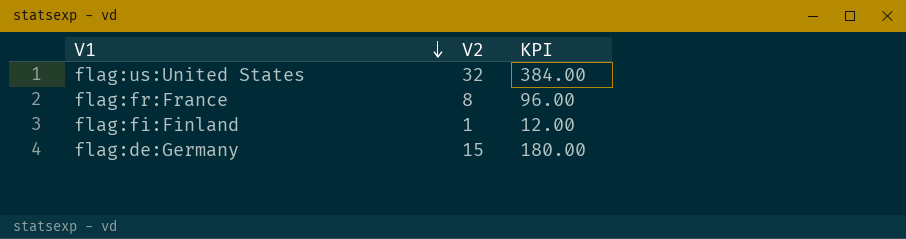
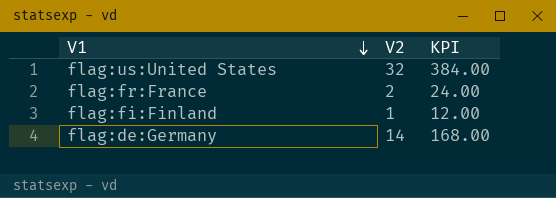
flag:fr:France | V2: 8 -> 2
flag:fr:France | KPI: 96.00 -> 24.00
flag:de:Germany | V2: 15 -> 14
flag:de:Germany | KPI: 180.00 -> 168.00

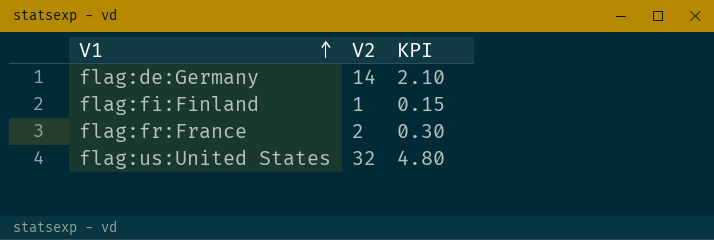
row order: V1 descending -> V1 ascending
column KPI | formula: [V2] * 12 -> [V2] * 0.15

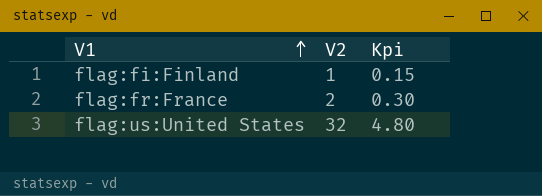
column name: KPI -> Kpi
row flag:de:Germany: 14 | 2.10 -> none

